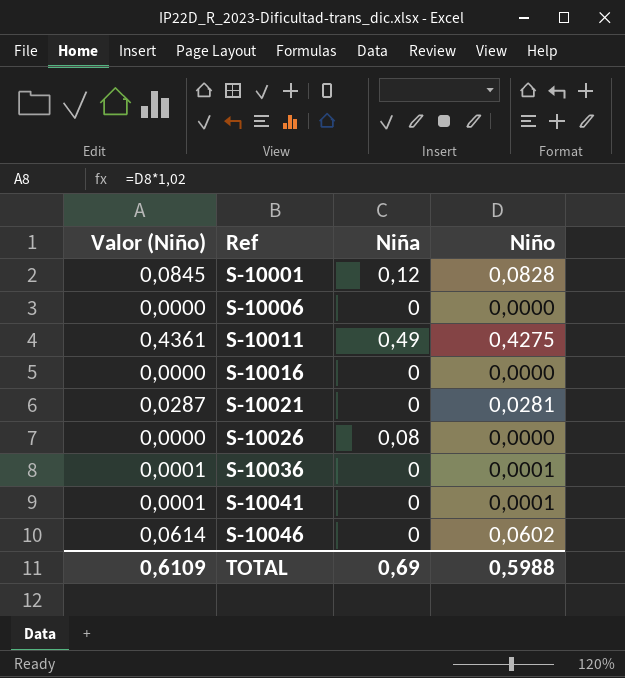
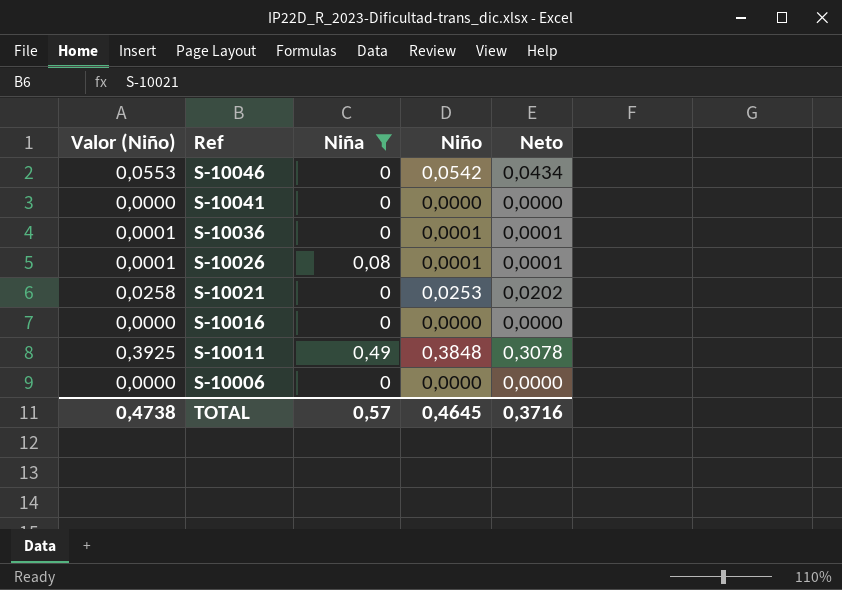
filter: none -> Niña != 0,12
row order: Ref ascending -> Ref descending
column Neto | formula: none -> [Niño] * 0,8
S-10046 | Valor (Niño): 0,0614 -> 0,0553
S-10046 | Niño: 0,0602 -> 0,0542
S-10041 | Valor (Niño): 0,0001 -> 0,0000
S-10041 | Niño: 0,0001 -> 0,0000
S-10026 | Valor (Niño): 0,0000 -> 0,0001
S-10026 | Niño: 0,0000 -> 0,0001
S-10021 | Valor (Niño): 0,0287 -> 0,0258
S-10021 | Niño: 0,0281 -> 0,0253
S-10011 | Valor (Niño): 0,4361 -> 0,3925
S-10011 | Niño: 0,4275 -> 0,3848
TOTAL | Valor (Niño): 0,6109 -> 0,4738
TOTAL | Niña: 0,69 -> 0,57
TOTAL | Niño: 0,5988 -> 0,4645

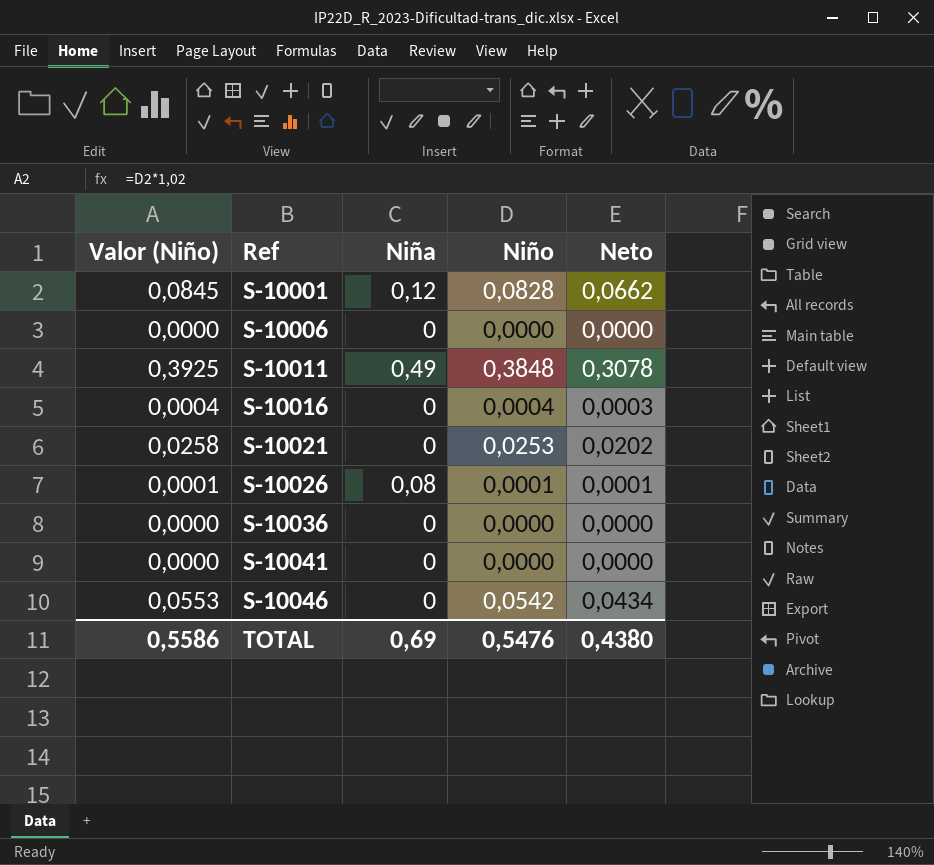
filter: Niña != 0,12 -> none
row order: Ref descending -> Ref ascending
S-10016 | Valor (Niño): 0,0000 -> 0,0004
S-10016 | Niño: 0,0000 -> 0,0004
S-10016 | Neto: 0,0000 -> 0,0003
S-10036 | Valor (Niño): 0,0001 -> 0,0000
S-10036 | Niño: 0,0001 -> 0,0000
S-10036 | Neto: 0,0001 -> 0,0000
TOTAL | Valor (Niño): 0,4738 -> 0,5586
TOTAL | Niña: 0,57 -> 0,69
TOTAL | Niño: 0,4645 -> 0,5476
TOTAL | Neto: 0,3716 -> 0,4380

